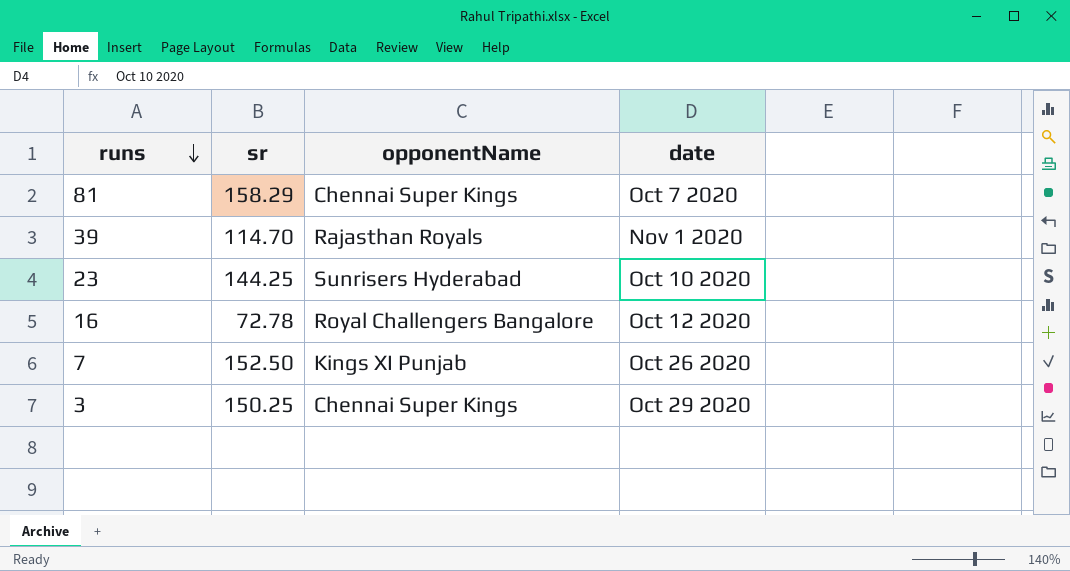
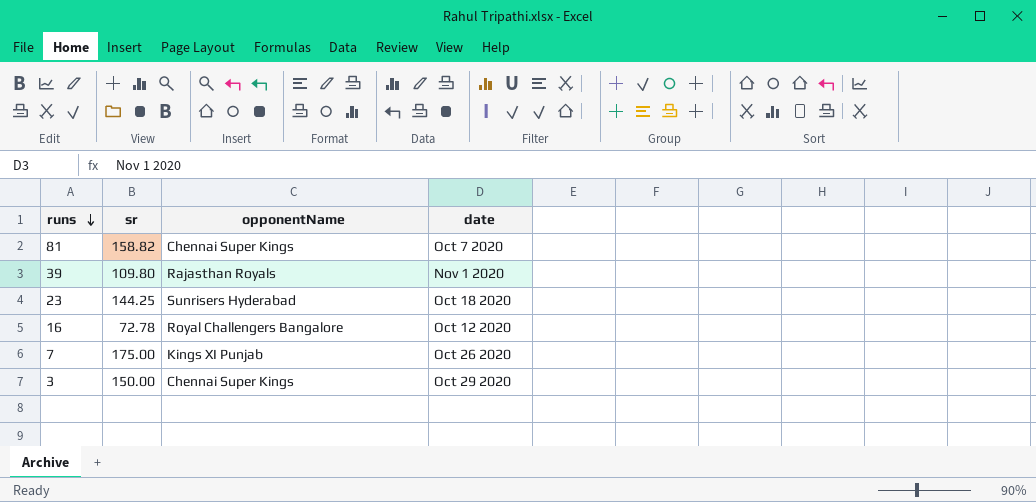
81 | sr: 158.29 -> 158.82
39 | sr: 114.70 -> 109.80
23 | date: Oct 10 2020 -> Oct 18 2020
7 | sr: 152.50 -> 175.00
3 | sr: 150.25 -> 150.00

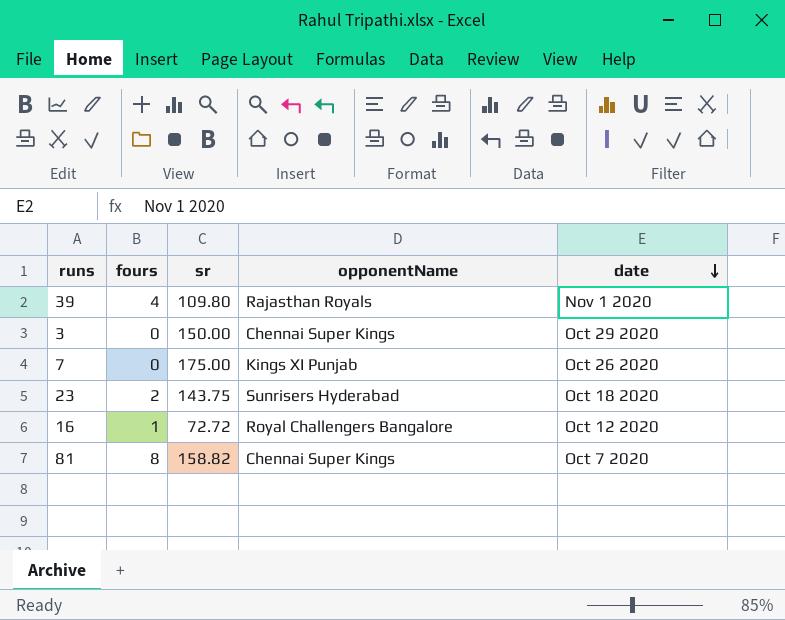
row order: runs descending -> date descending
column fours | position: none -> 2
23 | sr: 144.25 -> 143.75
16 | sr: 72.78 -> 72.72

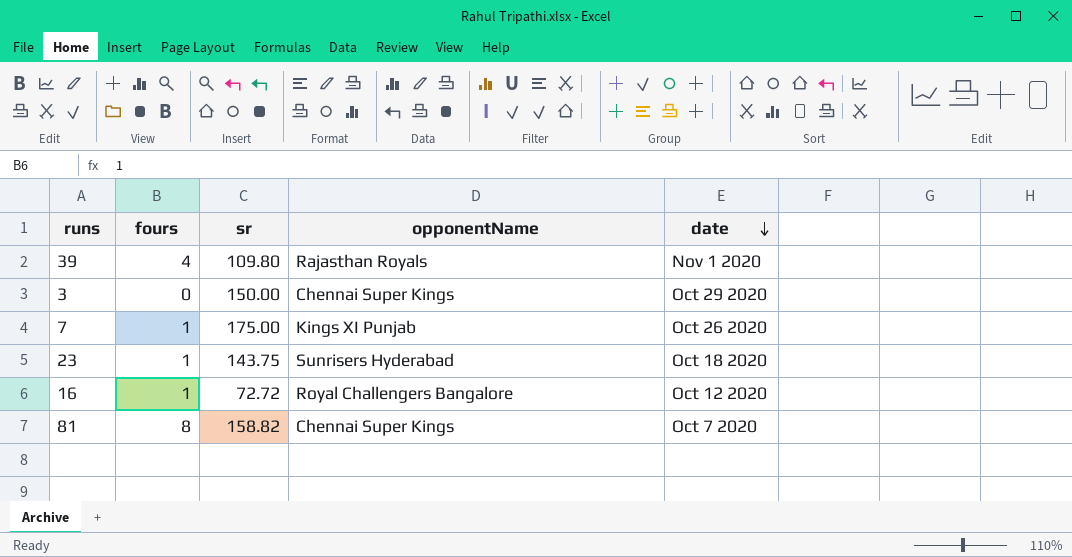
7 | fours: 0 -> 1
23 | fours: 2 -> 1

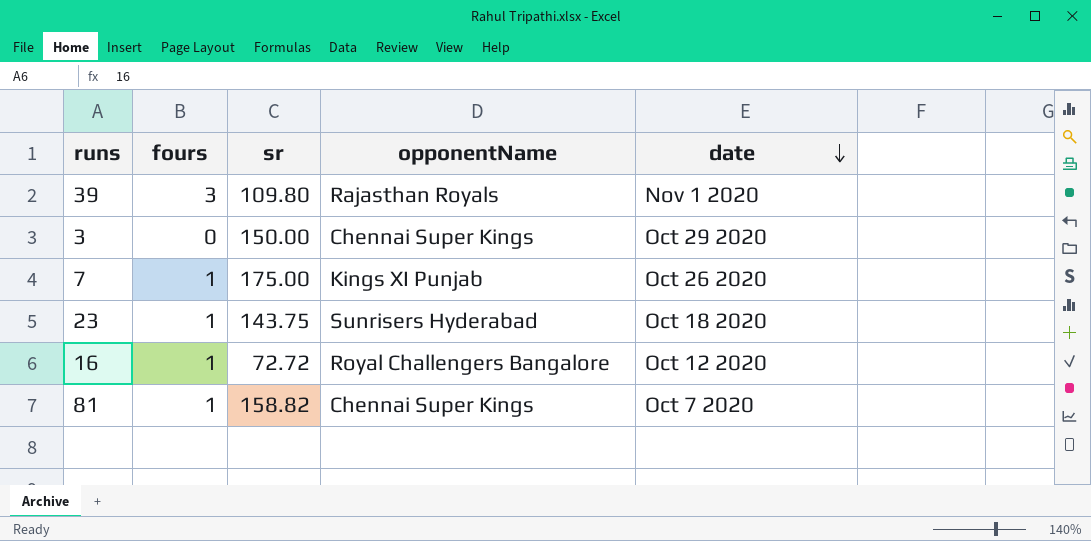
39 | fours: 4 -> 3
81 | fours: 8 -> 1

